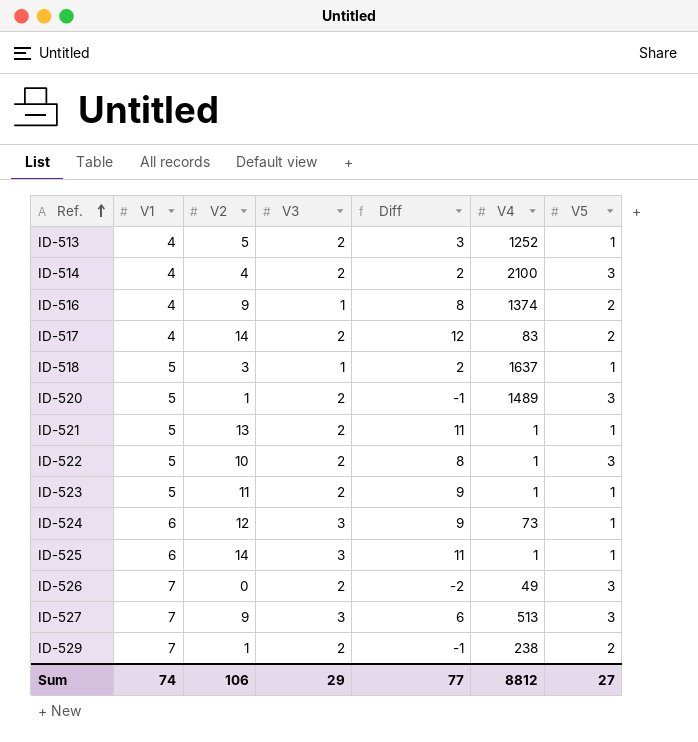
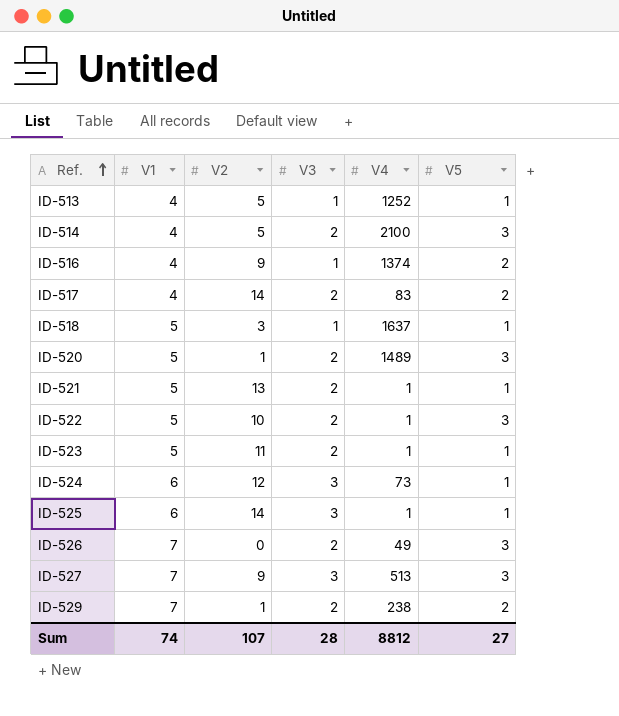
column Diff | formula: [V2] - [V3] -> none
ID-513 | V3: 2 -> 1
ID-514 | V2: 4 -> 5
Sum | V2: 106 -> 107
Sum | V3: 29 -> 28

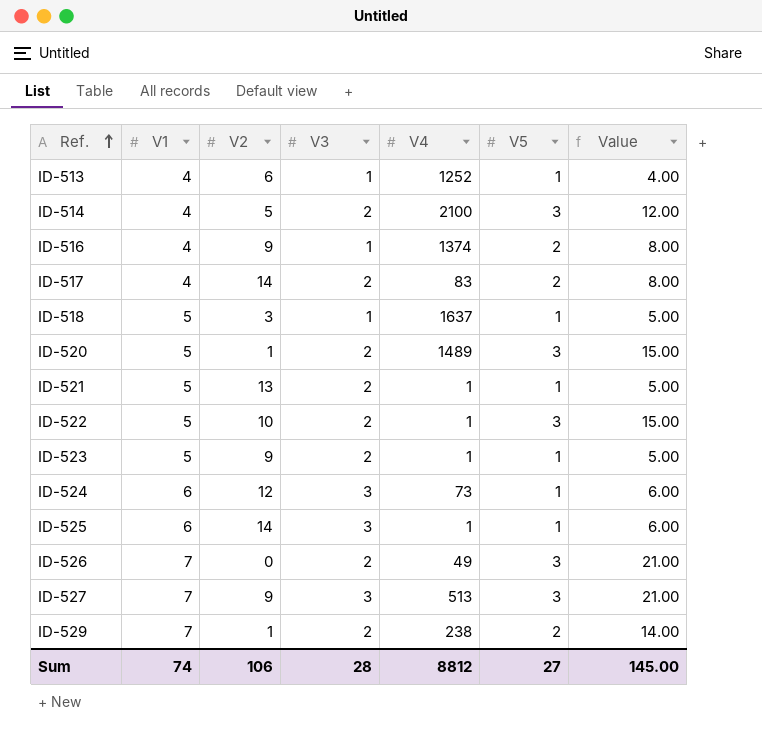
column Value | formula: none -> [V1] * [V5]
ID-513 | V2: 5 -> 6
ID-523 | V2: 11 -> 9
Sum | V2: 107 -> 106

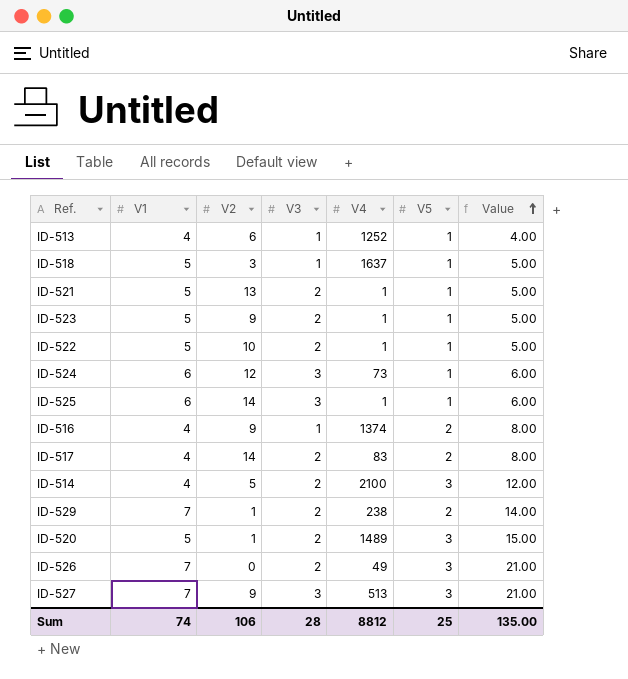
row order: Ref. ascending -> Value ascending
ID-522 | V5: 3 -> 1
ID-522 | Value: 15.00 -> 5.00
Sum | V5: 27 -> 25
Sum | Value: 145.00 -> 135.00

